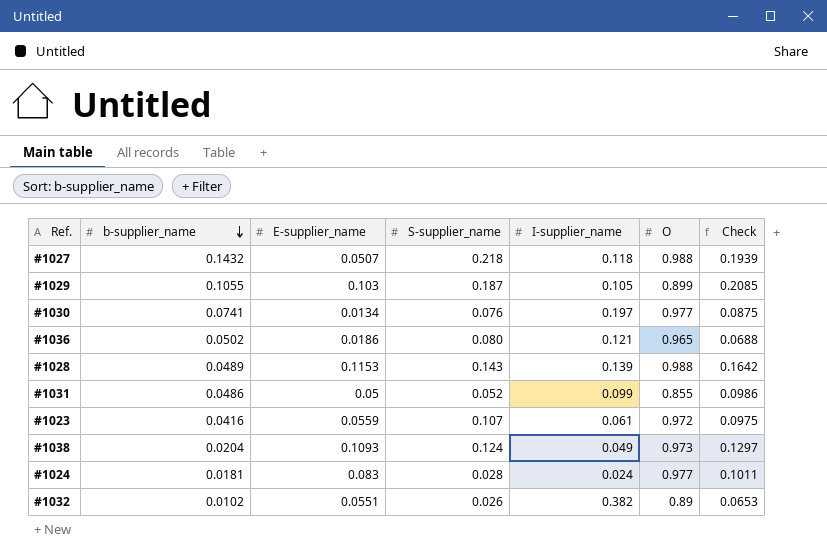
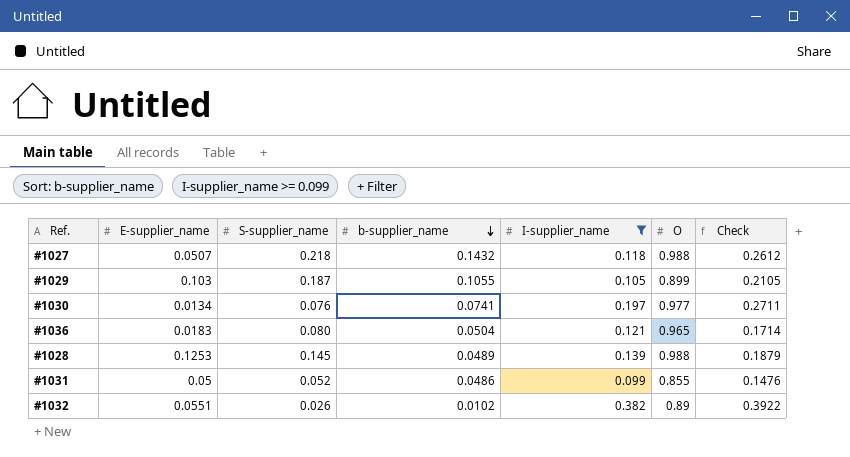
filter: none -> I-supplier_name >= 0.099
column b-supplier_name | position: 2 -> 4
column Check | formula: [b-supplier_name] + [E-supplier_name] -> [b-supplier_name] + [I-supplier_name]
#1036 | E-supplier_name: 0.0186 -> 0.0183
#1036 | b-supplier_name: 0.0502 -> 0.0504
#1028 | E-supplier_name: 0.1153 -> 0.1253
#1028 | S-supplier_name: 0.143 -> 0.145

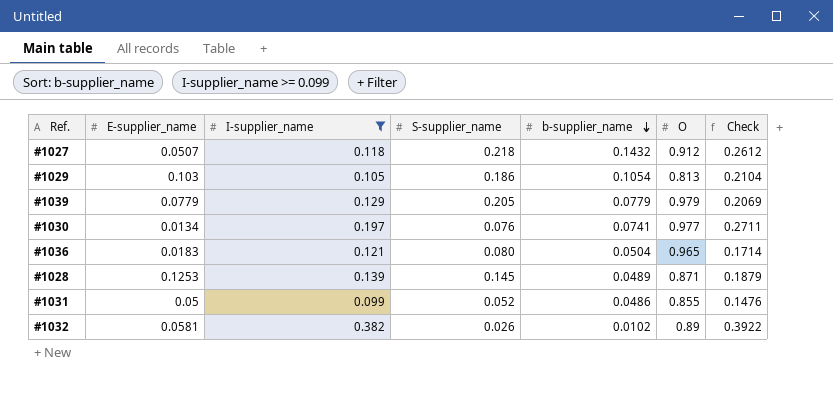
column I-supplier_name | position: 5 -> 3
#1027 | O: 0.988 -> 0.912
#1029 | S-supplier_name: 0.187 -> 0.186
#1029 | b-supplier_name: 0.1055 -> 0.1054
#1029 | O: 0.899 -> 0.813
#1029 | Check: 0.2105 -> 0.2104
row #1039: none -> 0.0779 | 0.129 | 0.205 | 0.0779 | 0.979 | 0.2069
#1028 | O: 0.988 -> 0.871
#1032 | E-supplier_name: 0.0551 -> 0.0581

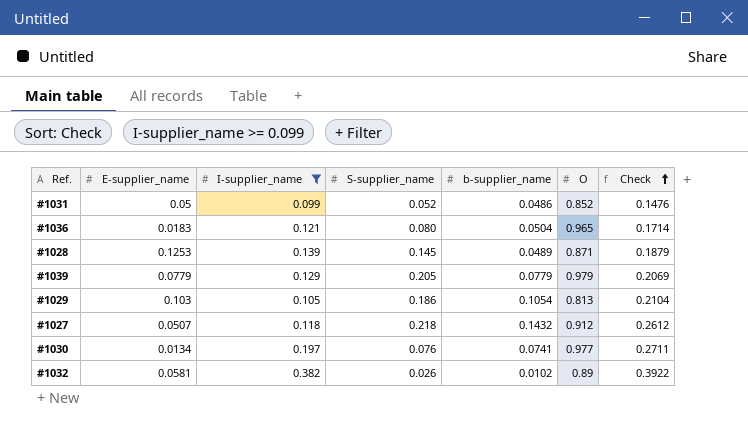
row order: b-supplier_name descending -> Check ascending
#1031 | O: 0.855 -> 0.852

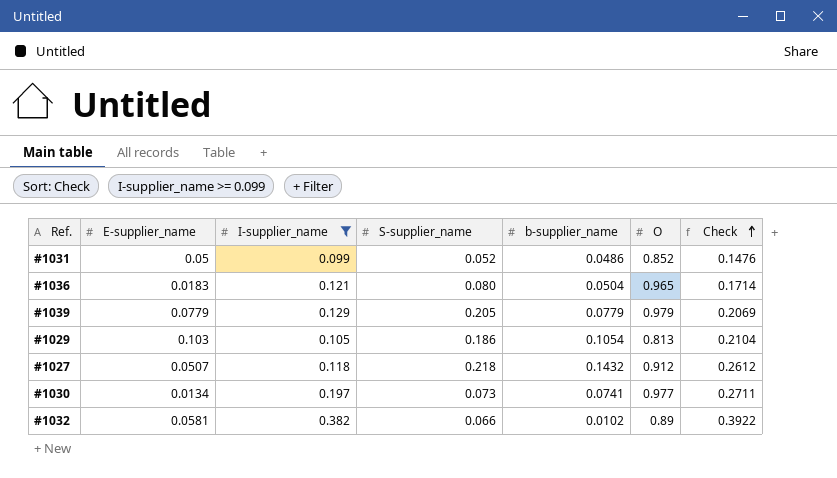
row #1028: 0.1253 | 0.139 | 0.145 | 0.0489 | 0.871 | 0.1879 -> none
#1030 | S-supplier_name: 0.076 -> 0.073
#1032 | S-supplier_name: 0.026 -> 0.066

